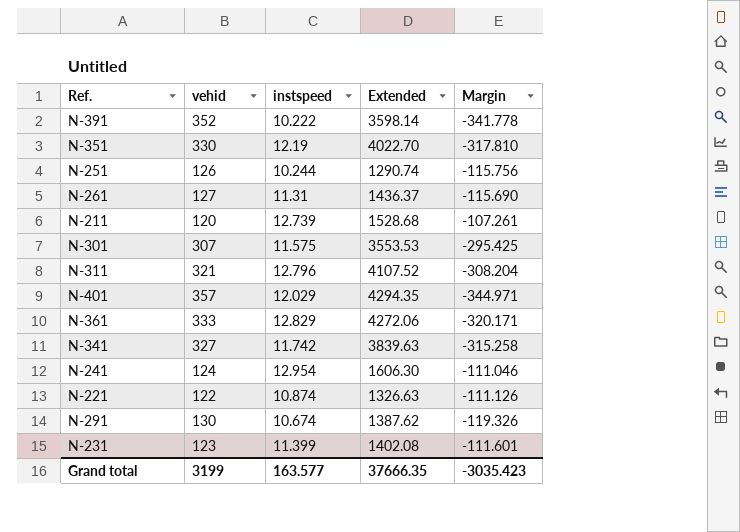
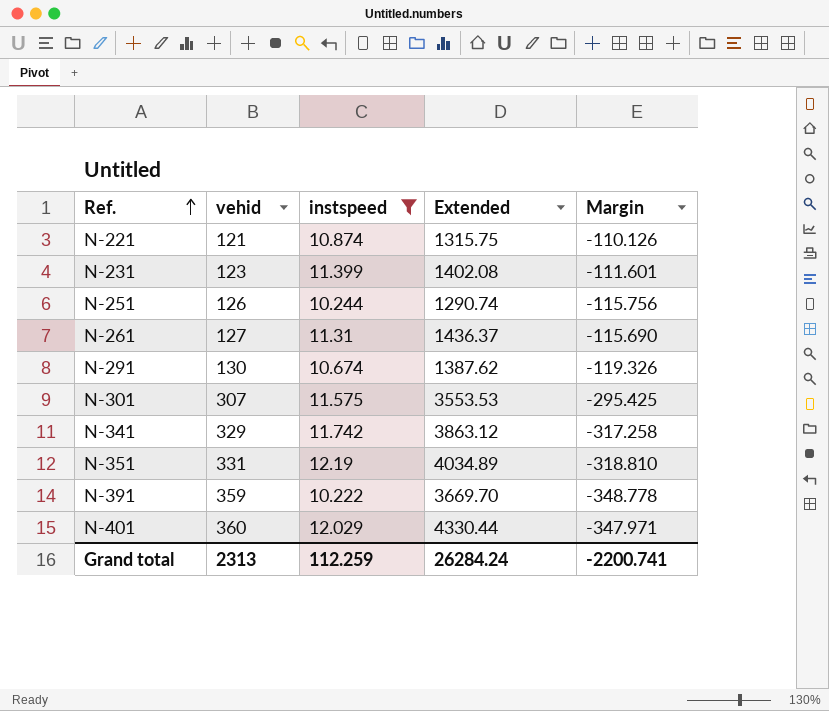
filter: none -> instspeed <= 12.19
row order: none -> Ref. ascending
N-221 | vehid: 122 -> 121
N-221 | Extended: 1326.63 -> 1315.75
N-221 | Margin: -111.126 -> -110.126
N-341 | vehid: 327 -> 329
N-341 | Extended: 3839.63 -> 3863.12
N-341 | Margin: -315.258 -> -317.258
N-351 | vehid: 330 -> 331
N-351 | Extended: 4022.70 -> 4034.89
N-351 | Margin: -317.810 -> -318.810
N-391 | vehid: 352 -> 359
N-391 | Extended: 3598.14 -> 3669.70
N-391 | Margin: -341.778 -> -348.778
N-401 | vehid: 357 -> 360
N-401 | Extended: 4294.35 -> 4330.44
N-401 | Margin: -344.971 -> -347.971
Grand total | vehid: 3199 -> 2313
Grand total | instspeed: 163.577 -> 112.259
Grand total | Extended: 37666.35 -> 26284.24
Grand total | Margin: -3035.423 -> -2200.741

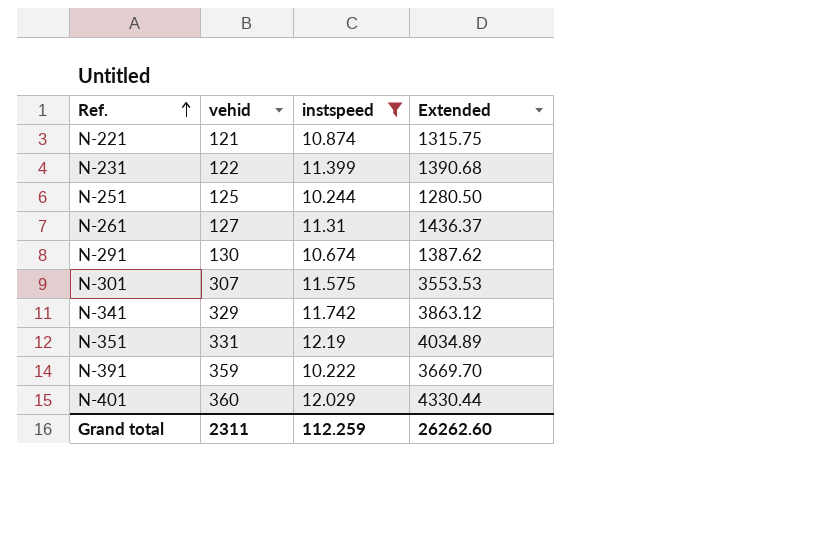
column Margin | formula: [instspeed] - [vehid] -> none
N-231 | vehid: 123 -> 122
N-231 | Extended: 1402.08 -> 1390.68
N-251 | vehid: 126 -> 125
N-251 | Extended: 1290.74 -> 1280.50
Grand total | vehid: 2313 -> 2311
Grand total | Extended: 26284.24 -> 26262.60

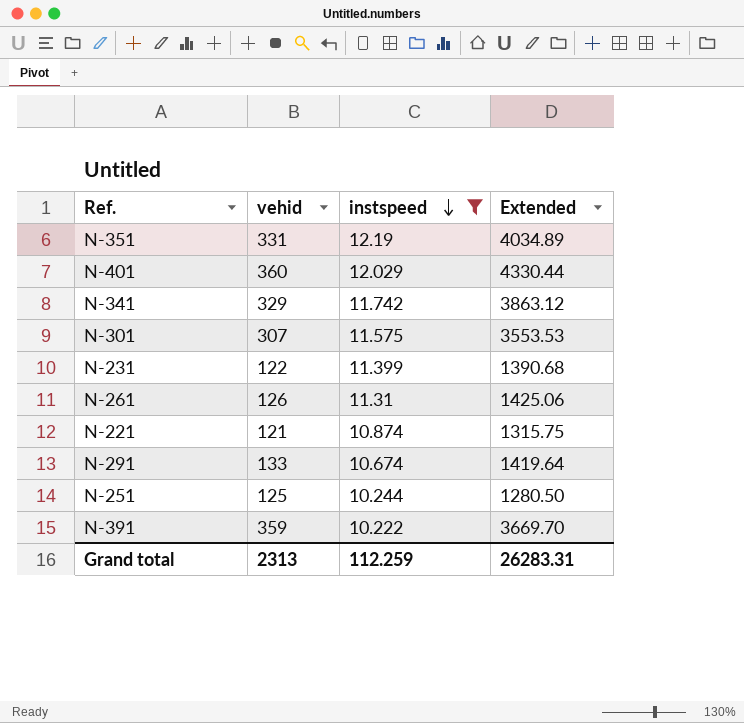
row order: Ref. ascending -> instspeed descending
N-261 | vehid: 127 -> 126
N-261 | Extended: 1436.37 -> 1425.06
N-291 | vehid: 130 -> 133
N-291 | Extended: 1387.62 -> 1419.64
Grand total | vehid: 2311 -> 2313
Grand total | Extended: 26262.60 -> 26283.31

